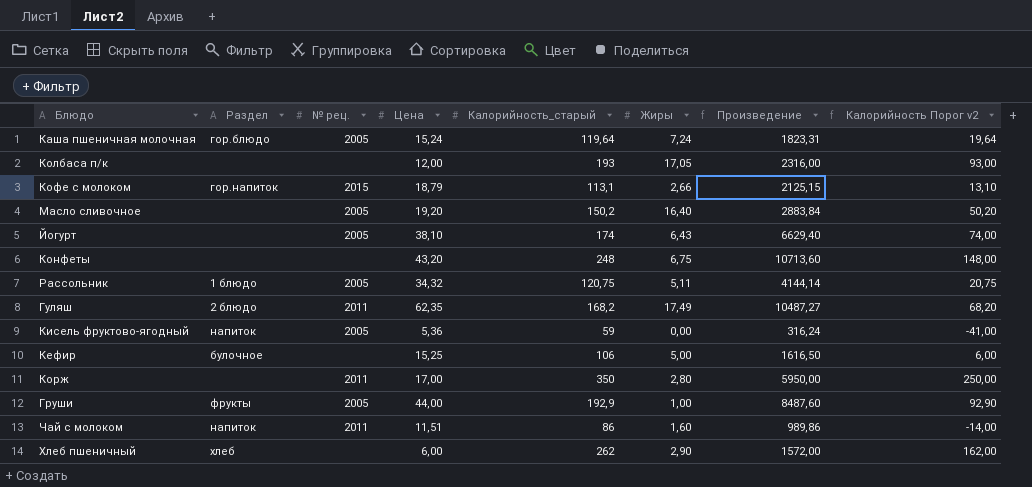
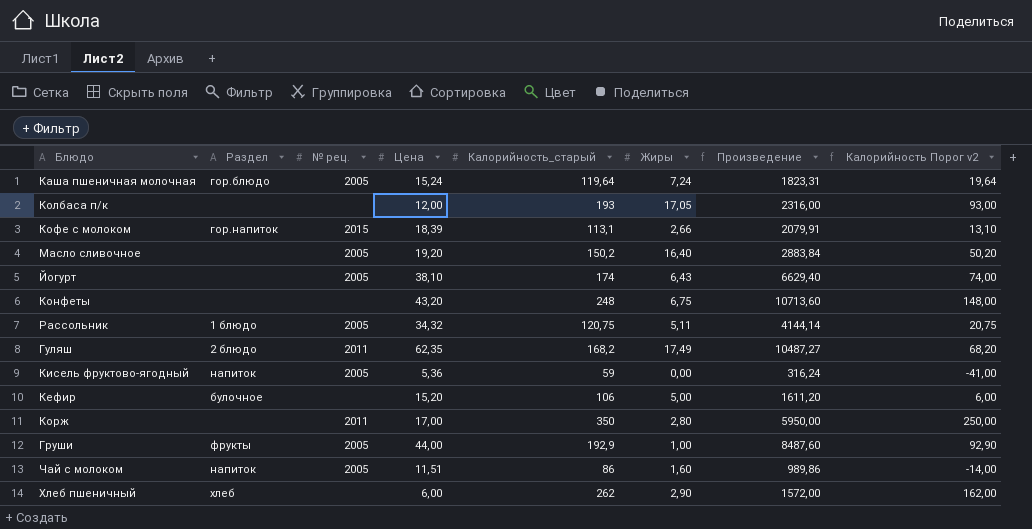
Кофе с молоком | Цена: 18,79 -> 18,39
Кофе с молоком | Произведение: 2125,15 -> 2079,91
Кефир | Цена: 15,25 -> 15,20
Кефир | Произведение: 1616,50 -> 1611,20
Чай с молоком | № рец.: 2011 -> 2005

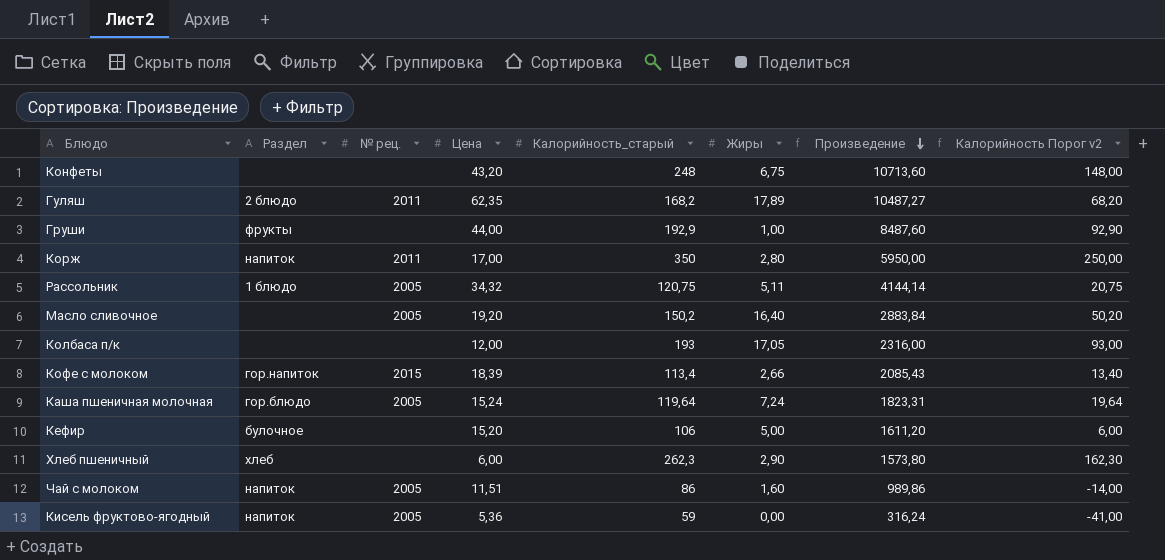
row order: none -> Произведение descending
row Йогурт: none | 2005 | 38,10 | 174 | 6,43 | 6629,40 | 74,00 -> none
Гуляш | Жиры: 17,49 -> 17,89
Груши | № рец.: 2005 -> none
Корж | Раздел: none -> напиток
Кофе с молоком | Калорийность_старый: 113,1 -> 113,4
Кофе с молоком | Произведение: 2079,91 -> 2085,43
Кофе с молоком | Калорийность Порог v2: 13,10 -> 13,40
Хлеб пшеничный | Калорийность_старый: 262 -> 262,3
Хлеб пшеничный | Произведение: 1572,00 -> 1573,80
Хлеб пшеничный | Калорийность Порог v2: 162,00 -> 162,30

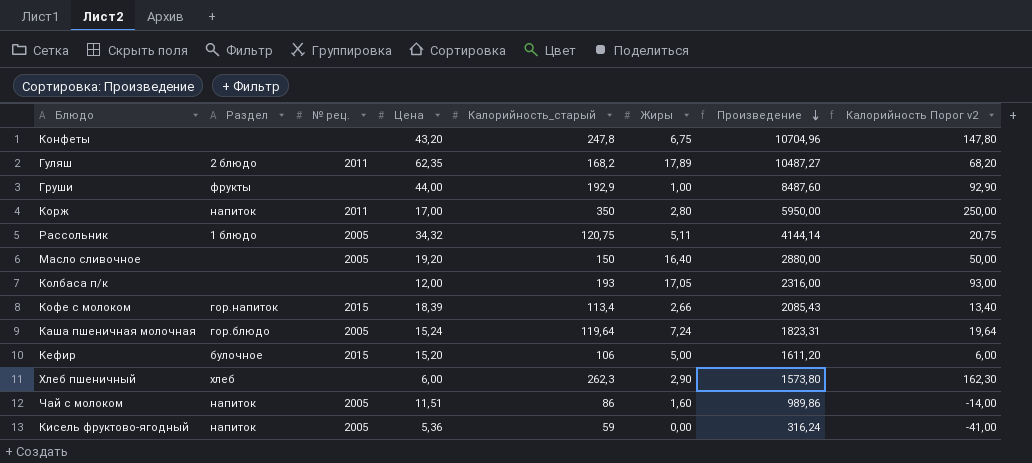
Конфеты | Калорийность_старый: 248 -> 247,8
Конфеты | Произведение: 10713,60 -> 10704,96
Конфеты | Калорийность Порог v2: 148,00 -> 147,80
Масло сливочное | Калорийность_старый: 150,2 -> 150
Масло сливочное | Произведение: 2883,84 -> 2880,00
Масло сливочное | Калорийность Порог v2: 50,20 -> 50,00
Кефир | № рец.: none -> 2015

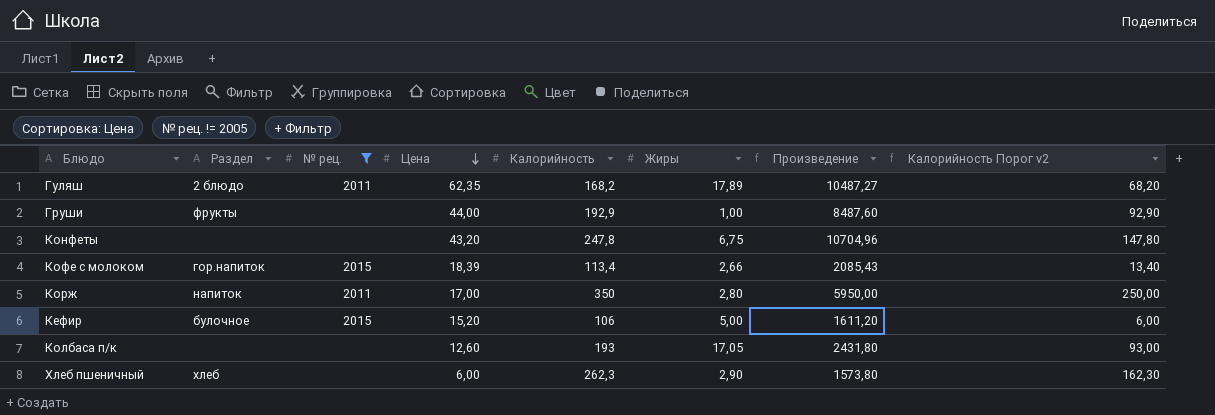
filter: none -> № рец. != 2005
row order: Произведение descending -> Цена descending
column name: Калорийность_старый -> Калорийность
Колбаса п/к | Цена: 12,00 -> 12,60
Колбаса п/к | Произведение: 2316,00 -> 2431,80

